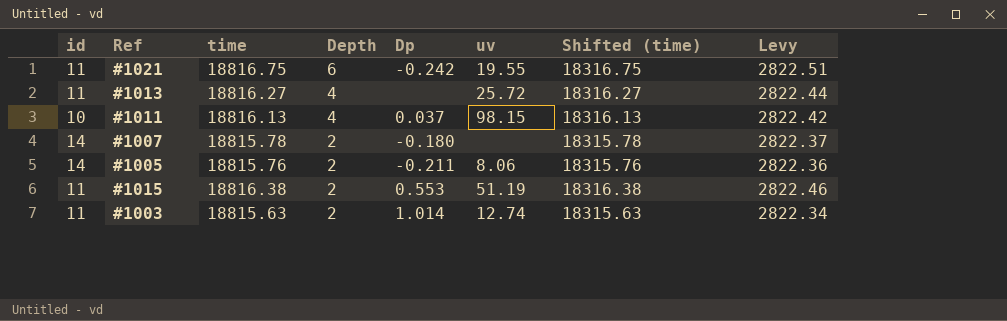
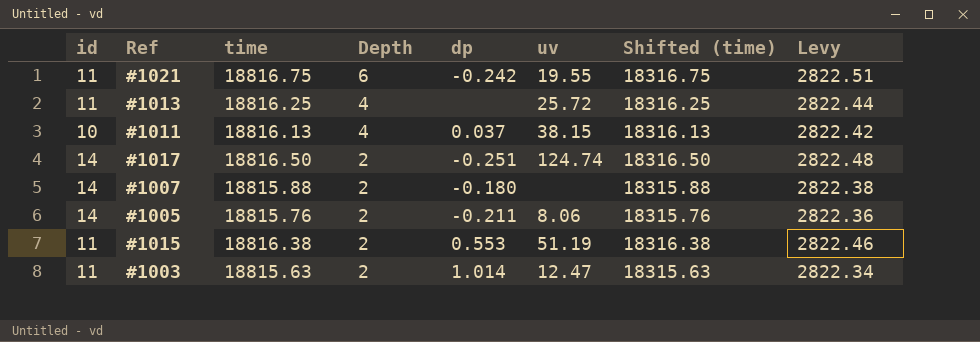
column name: Dp -> dp
#1013 | time: 18816.27 -> 18816.25
#1013 | Shifted (time): 18316.27 -> 18316.25
#1011 | uv: 98.15 -> 38.15
row #1017: none -> 14 | 18816.50 | 2 | -0.251 | 124.74 | 18316.50 | 2822.48
#1007 | time: 18815.78 -> 18815.88
#1007 | Shifted (time): 18315.78 -> 18315.88
#1007 | Levy: 2822.37 -> 2822.38
#1003 | uv: 12.74 -> 12.47

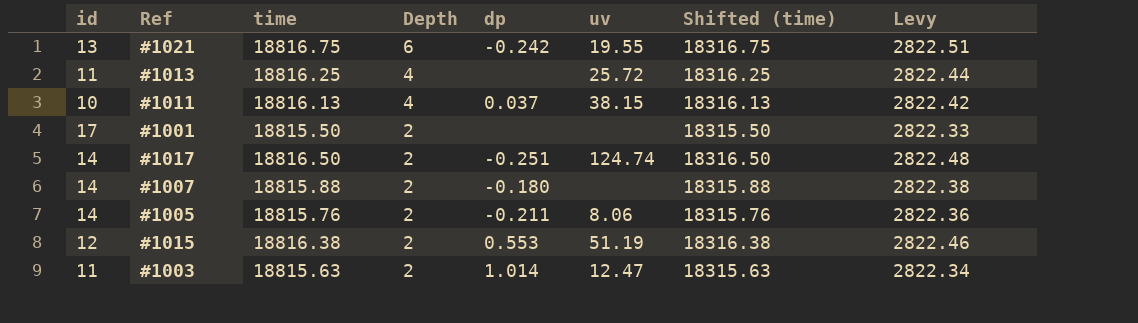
#1021 | id: 11 -> 13
row #1001: none -> 17 | 18815.50 | 2 | none | none | 18315.50 | 2822.33
#1015 | id: 11 -> 12

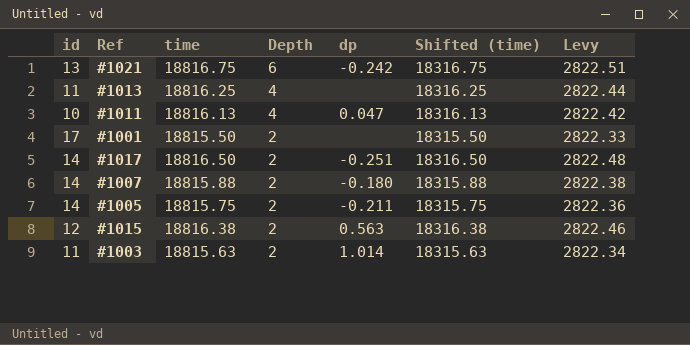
column uv | position: 6 -> none
#1011 | dp: 0.037 -> 0.047
#1005 | time: 18815.76 -> 18815.75
#1005 | Shifted (time): 18315.76 -> 18315.75
#1015 | dp: 0.553 -> 0.563

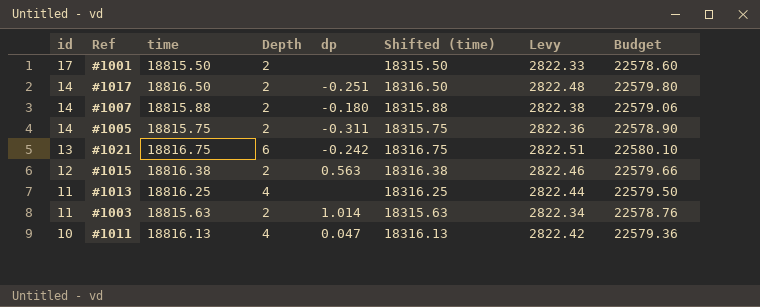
row order: Depth descending -> id descending
column Budget | formula: none -> [time] * 1.2
#1005 | dp: -0.211 -> -0.311

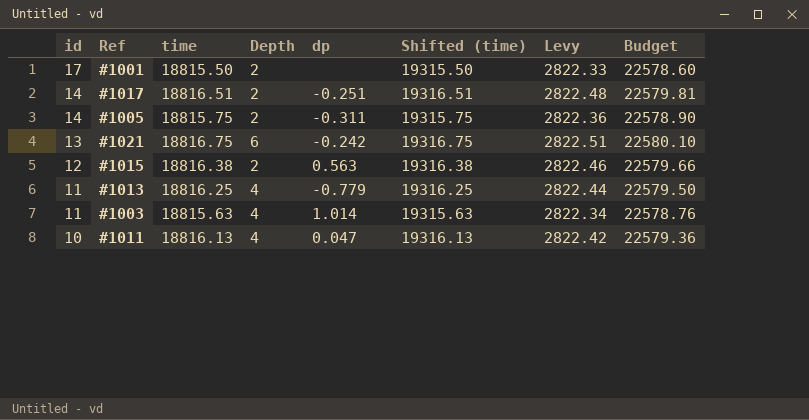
column Shifted (time) | formula: [time] - 500 -> [time] + 500
row #1007: 14 | 18815.88 | 2 | -0.180 | 18315.88 | 2822.38 | 22579.06 -> none
#1017 | time: 18816.50 -> 18816.51
#1017 | Budget: 22579.80 -> 22579.81
#1013 | dp: none -> -0.779
#1003 | Depth: 2 -> 4

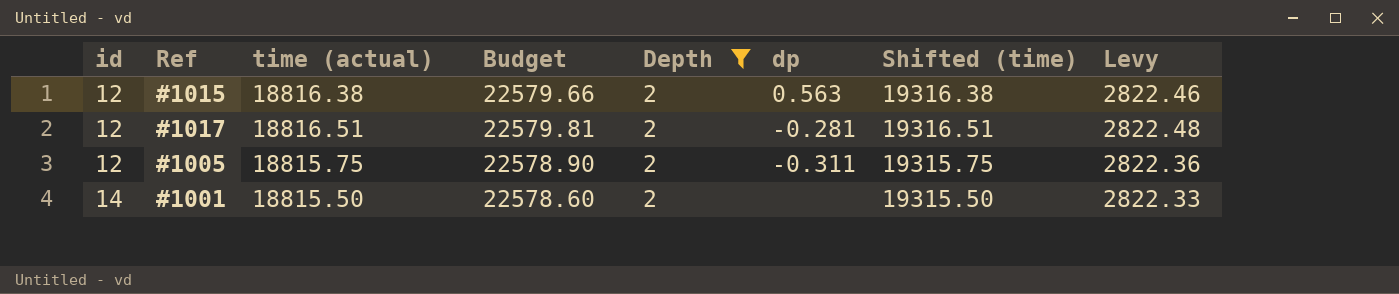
filter: none -> Depth = 2
row order: id descending -> id ascending
column name: time -> time (actual)
column Budget | position: 8 -> 4
#1017 | id: 14 -> 12
#1017 | dp: -0.251 -> -0.281
#1005 | id: 14 -> 12
#1001 | id: 17 -> 14

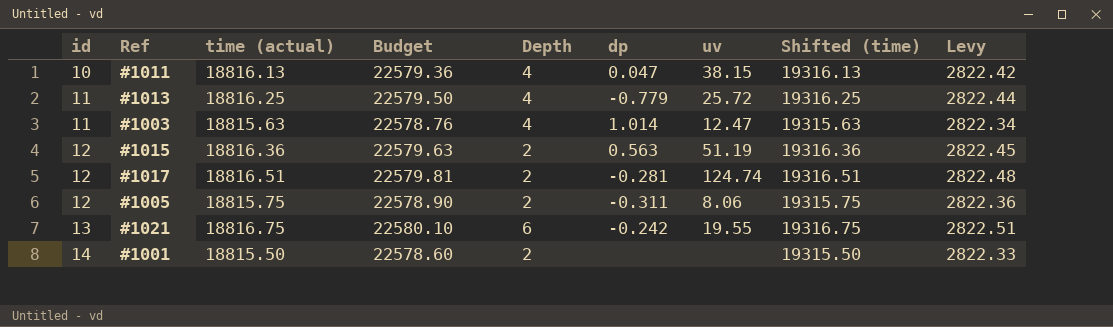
filter: Depth = 2 -> none
column uv | position: none -> 7
#1015 | time (actual): 18816.38 -> 18816.36
#1015 | Budget: 22579.66 -> 22579.63
#1015 | Shifted (time): 19316.38 -> 19316.36
#1015 | Levy: 2822.46 -> 2822.45

